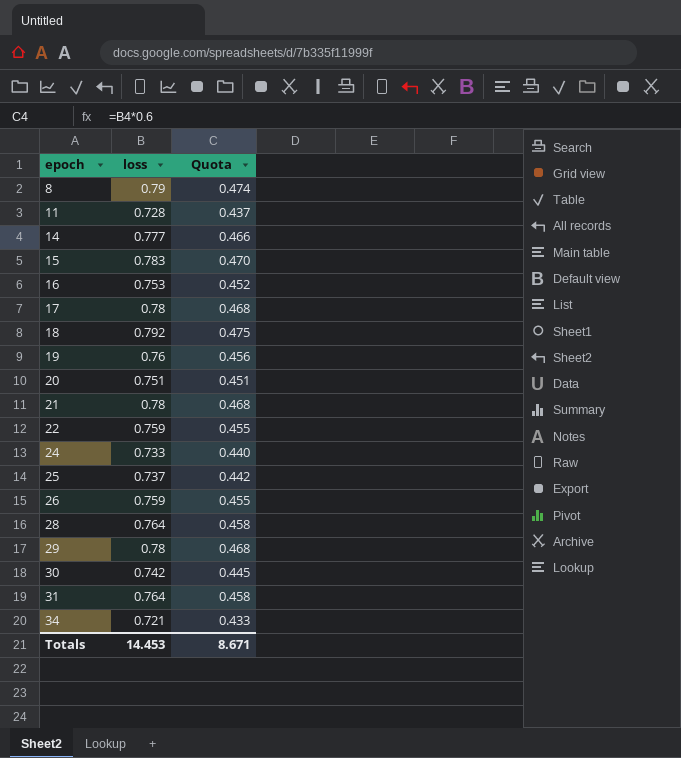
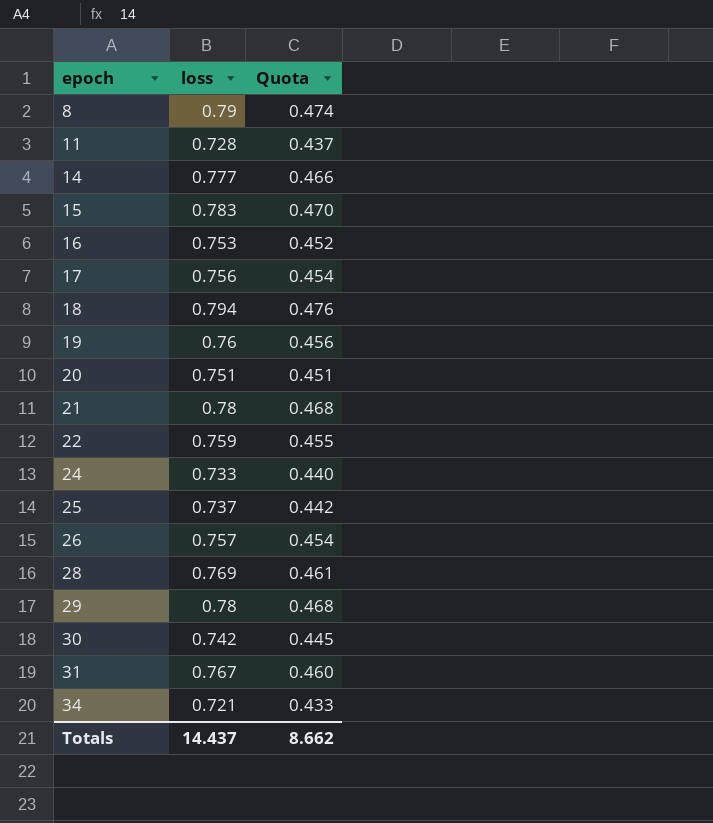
17 | loss: 0.78 -> 0.756
17 | Quota: 0.468 -> 0.454
18 | loss: 0.792 -> 0.794
18 | Quota: 0.475 -> 0.476
26 | loss: 0.759 -> 0.757
26 | Quota: 0.455 -> 0.454
28 | loss: 0.764 -> 0.769
28 | Quota: 0.458 -> 0.461
31 | loss: 0.764 -> 0.767
31 | Quota: 0.458 -> 0.460
Totals | loss: 14.453 -> 14.437
Totals | Quota: 8.671 -> 8.662

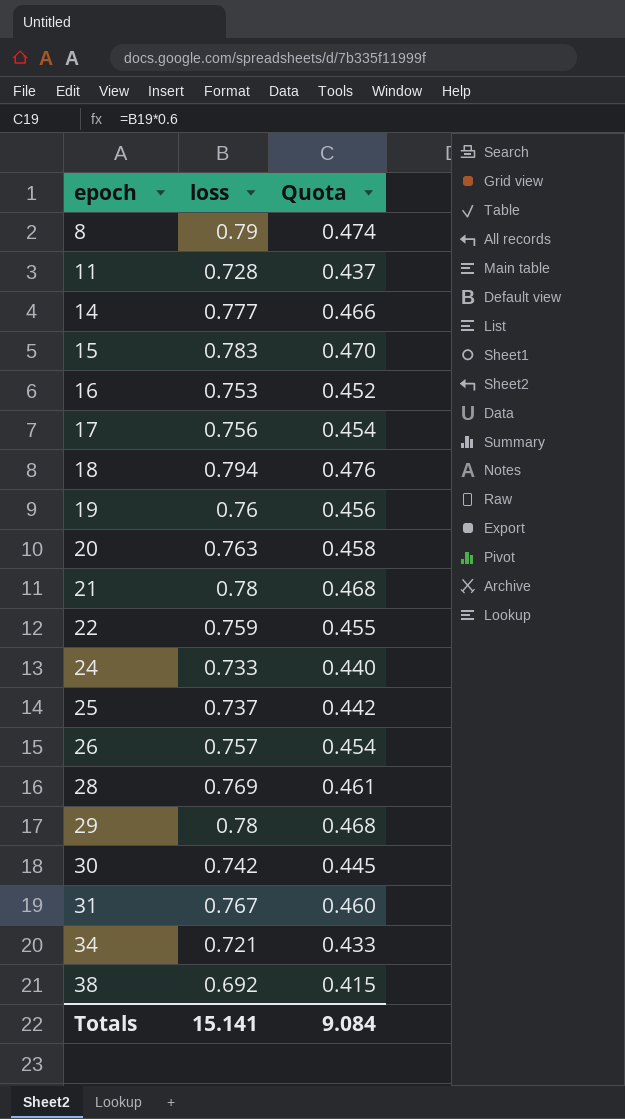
20 | loss: 0.751 -> 0.763
20 | Quota: 0.451 -> 0.458
row 38: none -> 0.692 | 0.415
Totals | loss: 14.437 -> 15.141
Totals | Quota: 8.662 -> 9.084

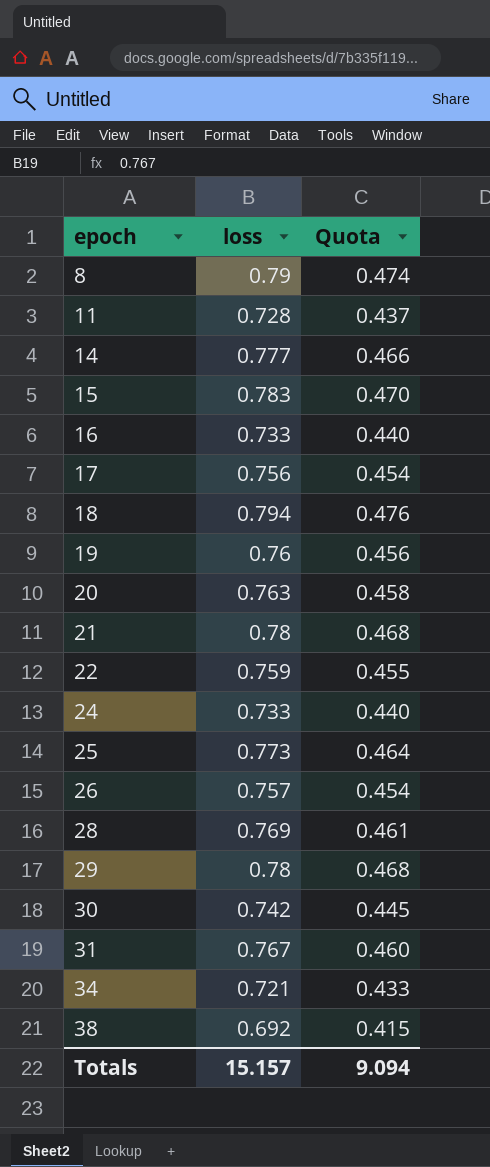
16 | loss: 0.753 -> 0.733
16 | Quota: 0.452 -> 0.440
25 | loss: 0.737 -> 0.773
25 | Quota: 0.442 -> 0.464
Totals | loss: 15.141 -> 15.157
Totals | Quota: 9.084 -> 9.094

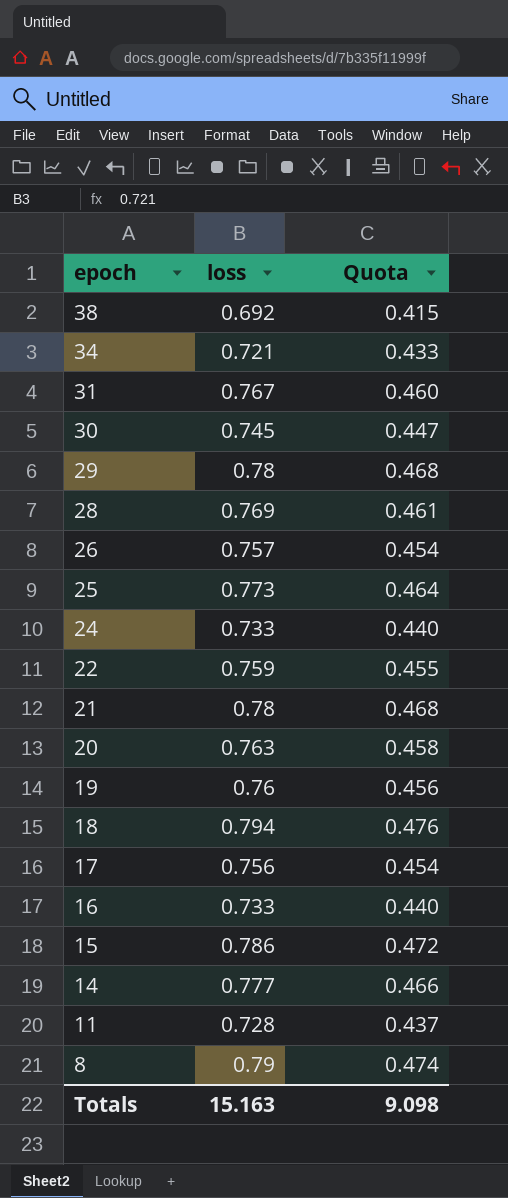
row order: epoch ascending -> epoch descending
30 | loss: 0.742 -> 0.745
30 | Quota: 0.445 -> 0.447
15 | loss: 0.783 -> 0.786
15 | Quota: 0.470 -> 0.472
Totals | loss: 15.157 -> 15.163
Totals | Quota: 9.094 -> 9.098

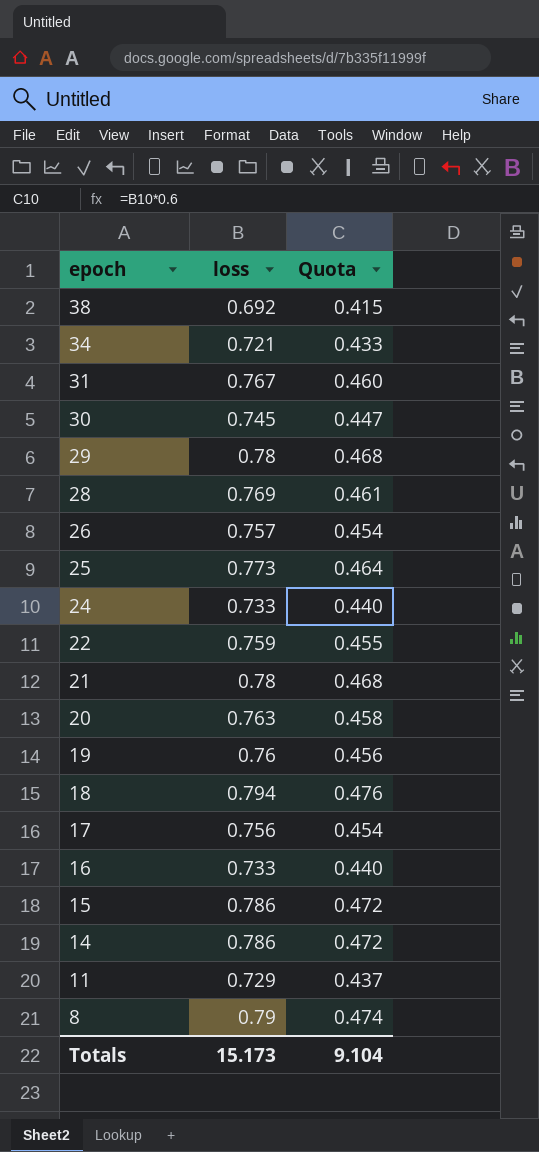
14 | loss: 0.777 -> 0.786
14 | Quota: 0.466 -> 0.472
11 | loss: 0.728 -> 0.729
Totals | loss: 15.163 -> 15.173
Totals | Quota: 9.098 -> 9.104

